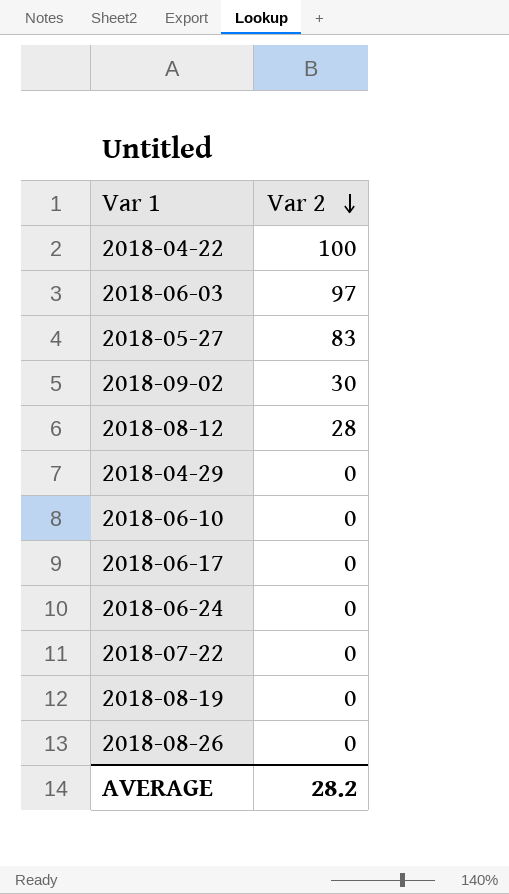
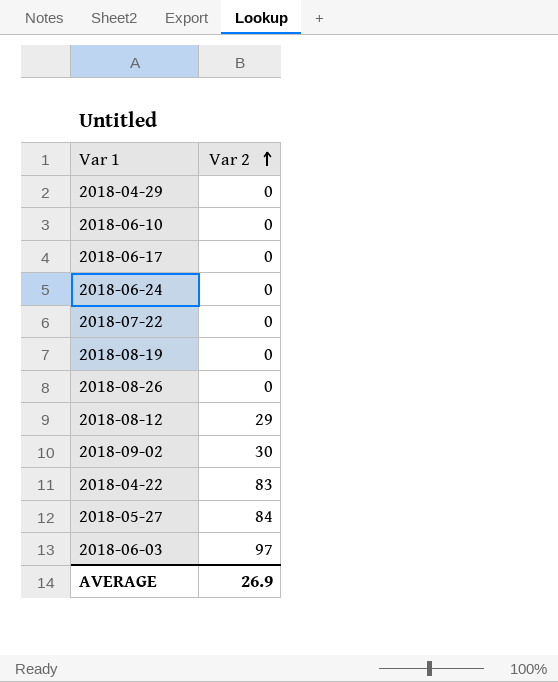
row order: Var 2 descending -> Var 2 ascending
2018-08-12 | Var 2: 28 -> 29
2018-04-22 | Var 2: 100 -> 83
2018-05-27 | Var 2: 83 -> 84
AVERAGE | Var 2: 28.2 -> 26.9

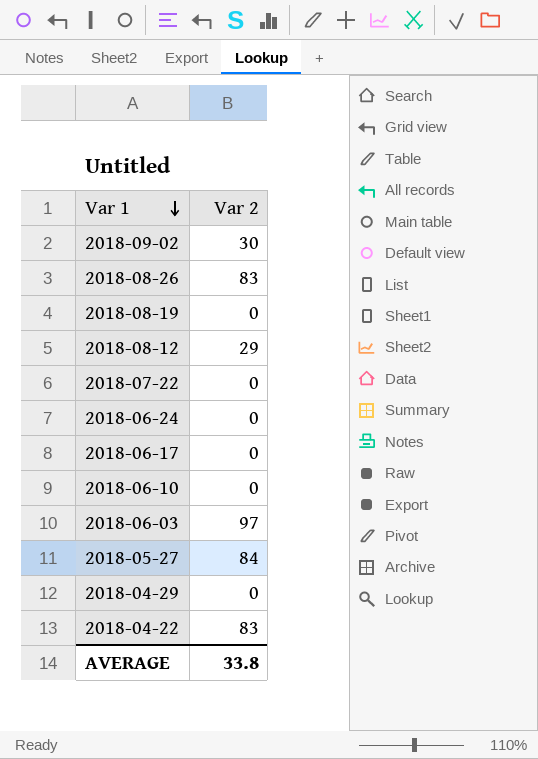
row order: Var 2 ascending -> Var 1 descending
2018-08-26 | Var 2: 0 -> 83
AVERAGE | Var 2: 26.9 -> 33.8

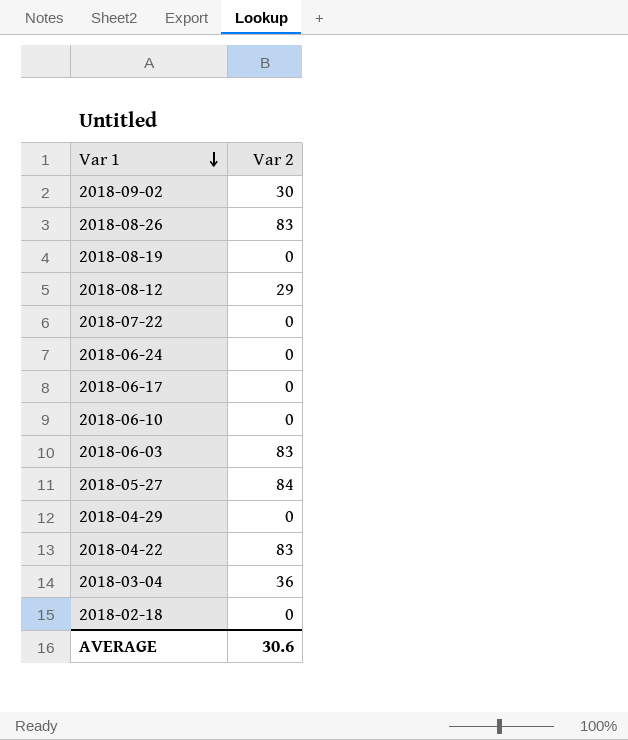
2018-06-03 | Var 2: 97 -> 83
row 2018-03-04: none -> 36
row 2018-02-18: none -> 0
AVERAGE | Var 2: 33.8 -> 30.6

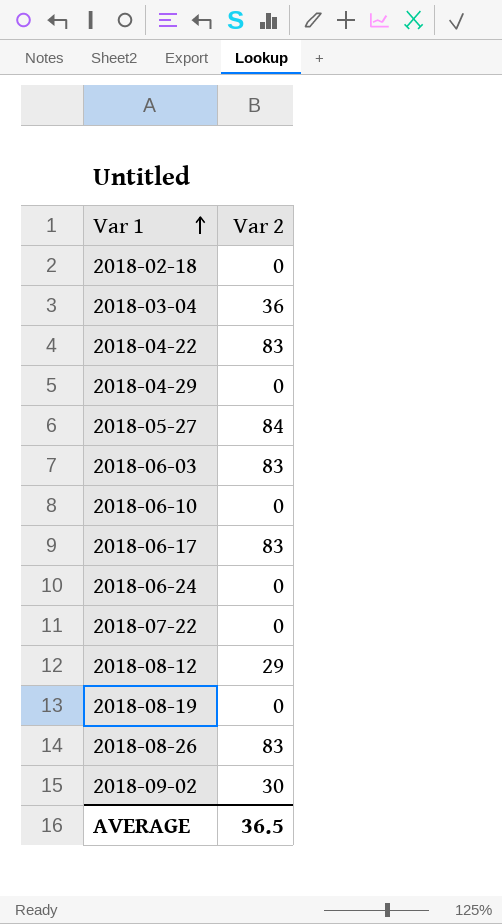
row order: Var 1 descending -> Var 1 ascending
2018-06-17 | Var 2: 0 -> 83
AVERAGE | Var 2: 30.6 -> 36.5

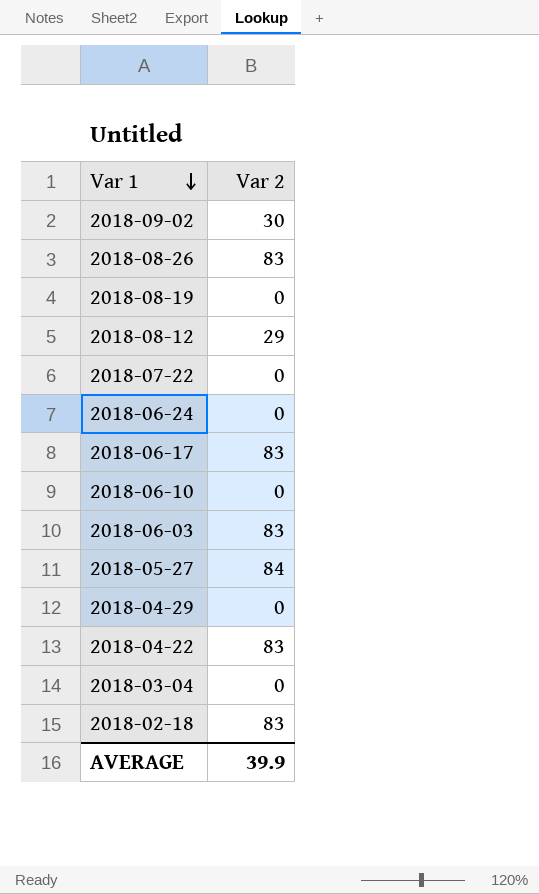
row order: Var 1 ascending -> Var 1 descending
2018-03-04 | Var 2: 36 -> 0
2018-02-18 | Var 2: 0 -> 83
AVERAGE | Var 2: 36.5 -> 39.9

